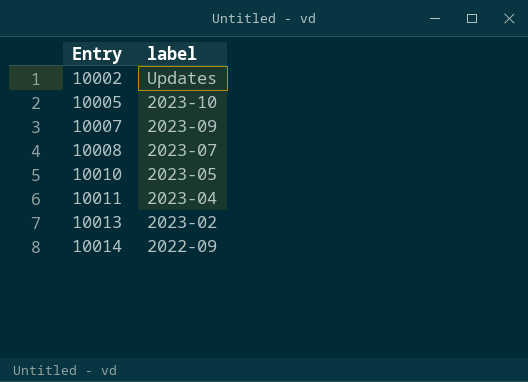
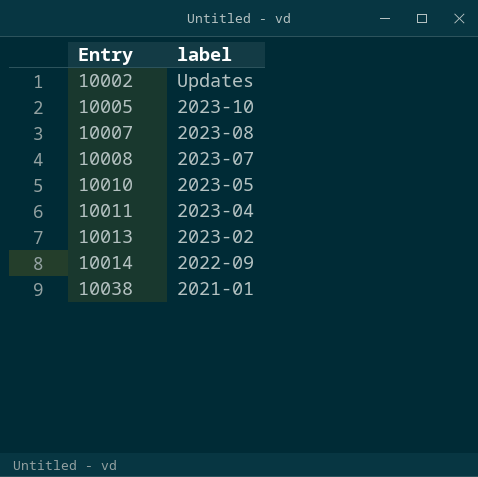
10007 | label: 2023-09 -> 2023-08
row 10038: none -> 2021-01

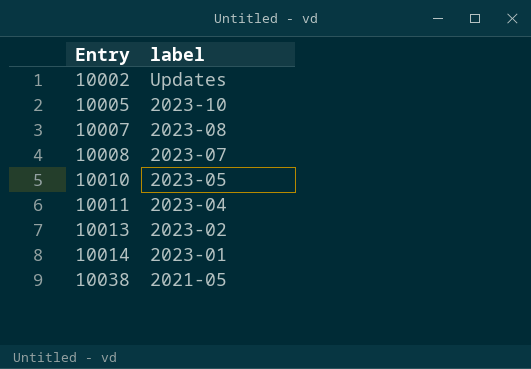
10014 | label: 2022-09 -> 2023-01
10038 | label: 2021-01 -> 2021-05

